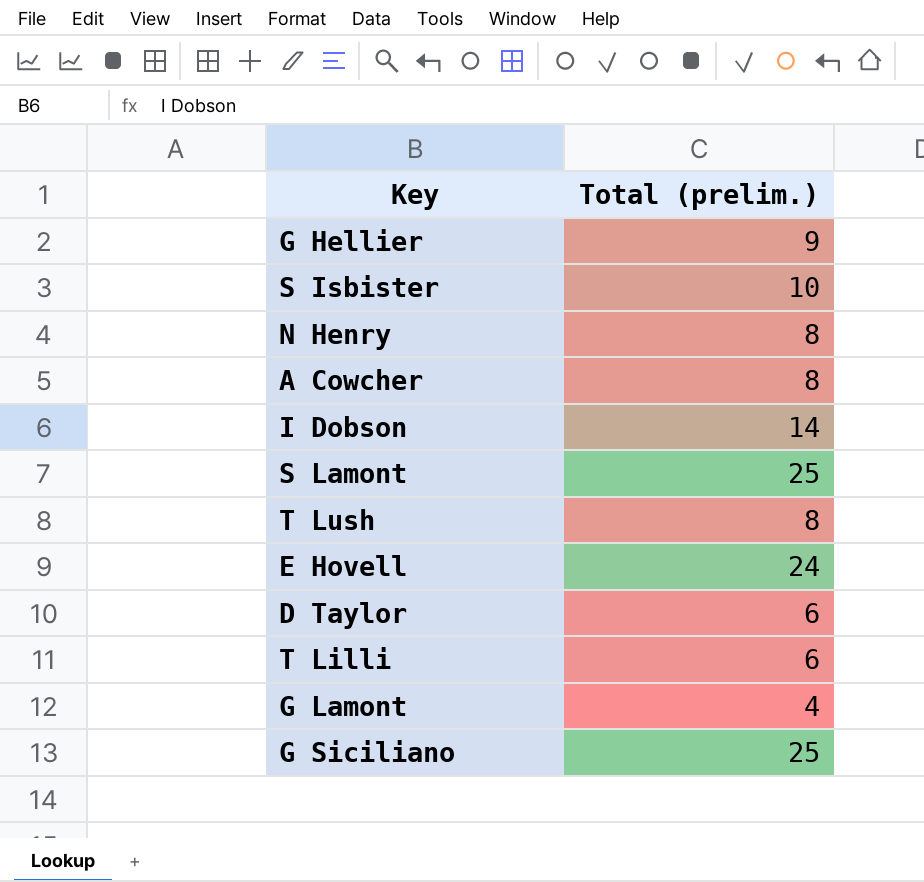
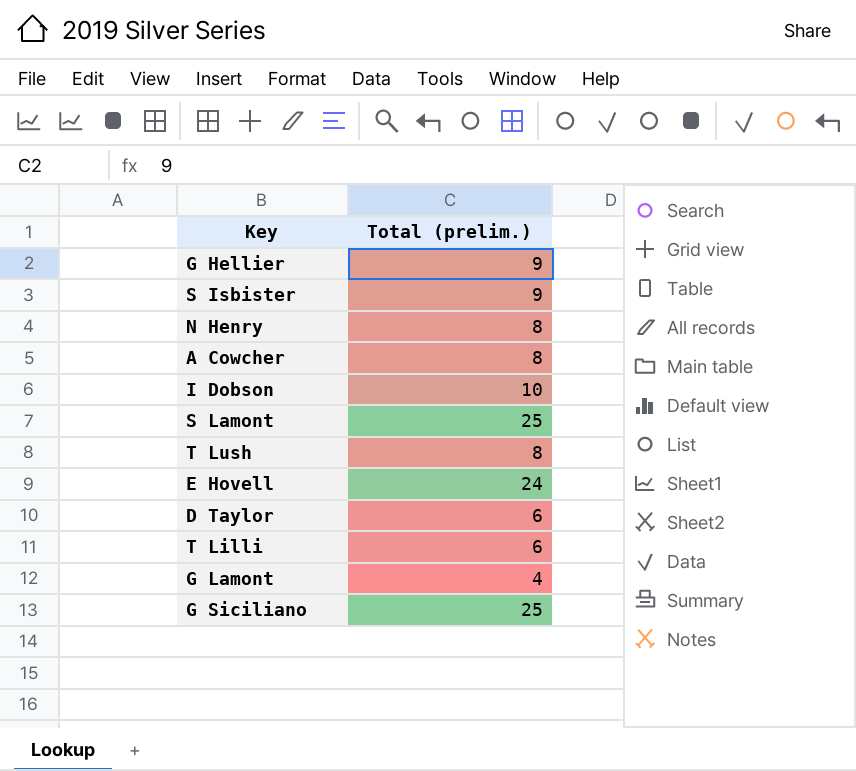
S Isbister | Total (prelim.): 10 -> 9
I Dobson | Total (prelim.): 14 -> 10

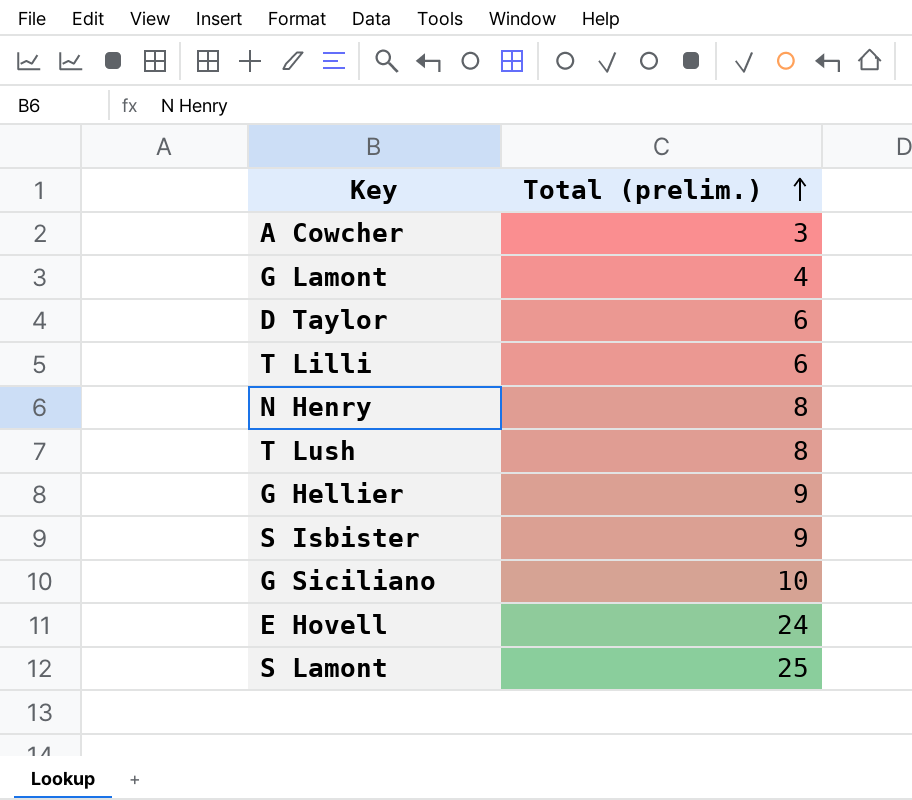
row order: none -> Total (prelim.) ascending
row I Dobson: 10 -> none
A Cowcher | Total (prelim.): 8 -> 3
G Siciliano | Total (prelim.): 25 -> 10

